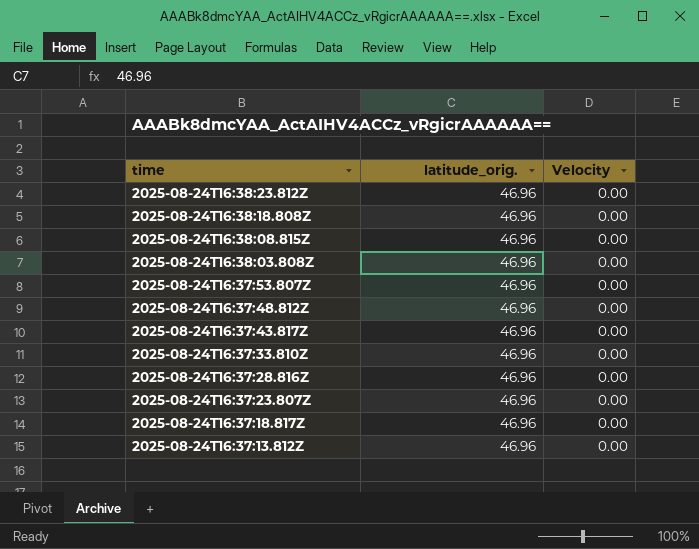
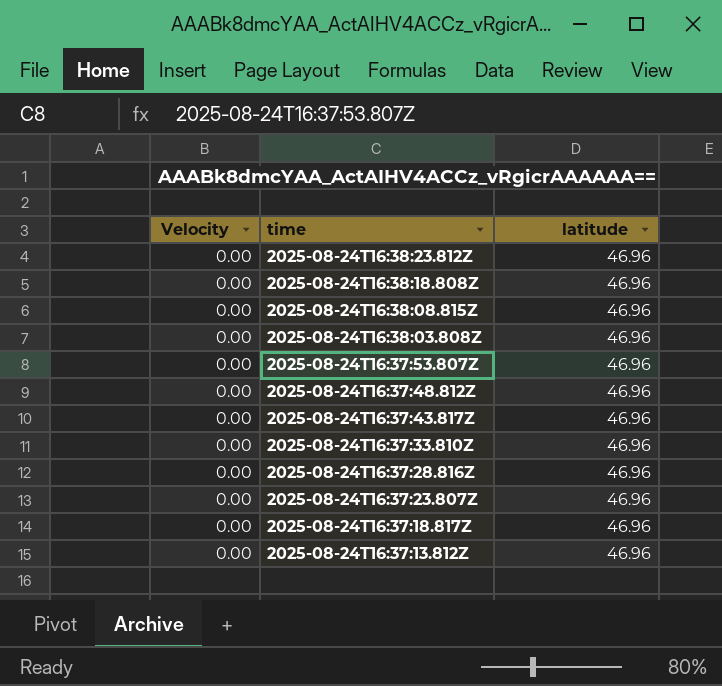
column Velocity | position: 3 -> 1
column name: latitude_orig. -> latitude

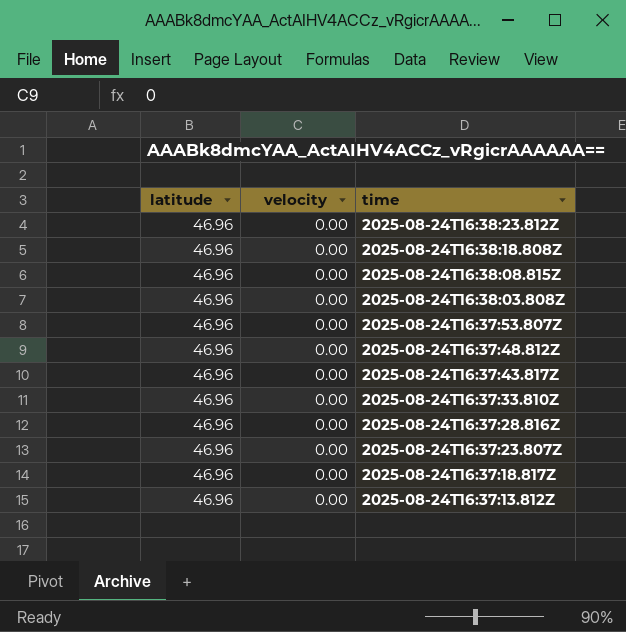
column latitude | position: 3 -> 1
column name: Velocity -> velocity

